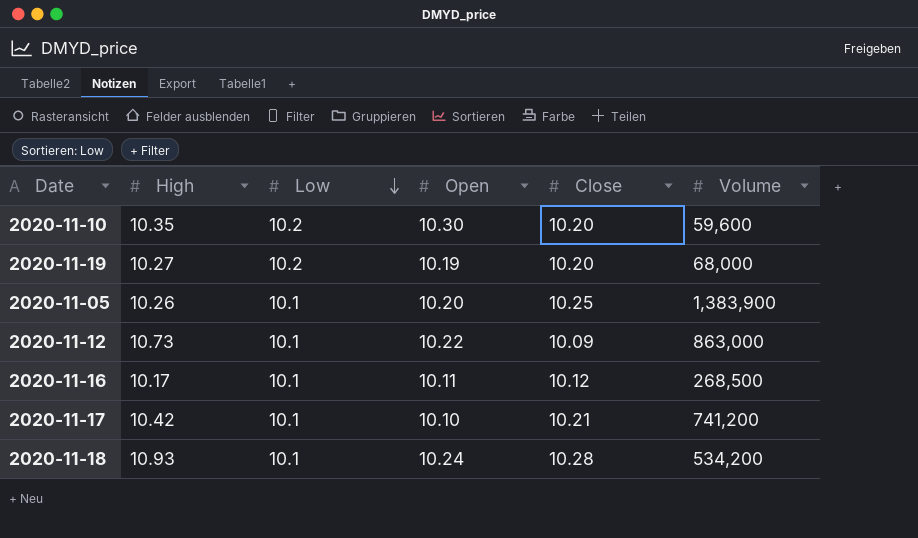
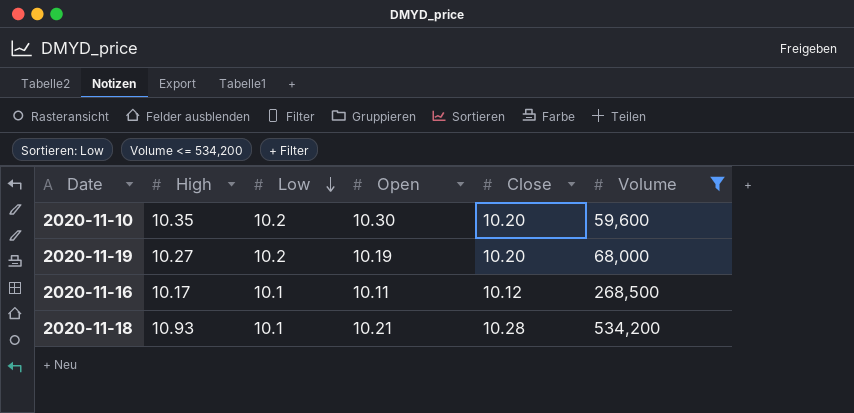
filter: none -> Volume <= 534,200
2020-11-18 | Open: 10.24 -> 10.21

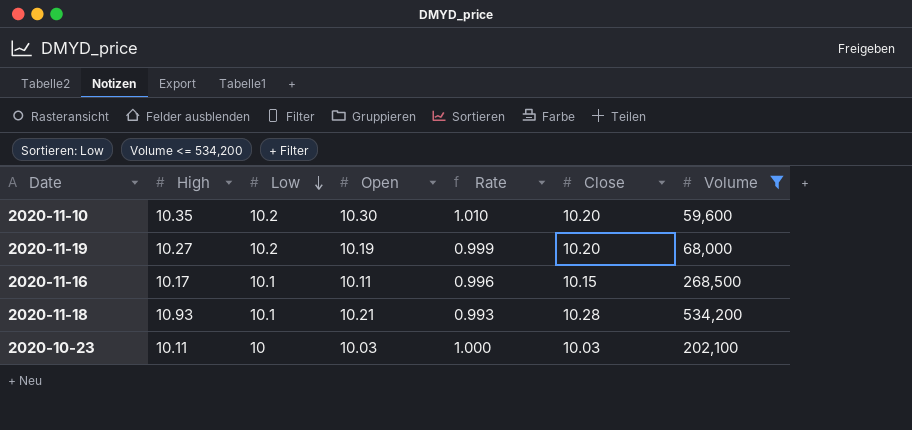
column Rate | formula: none -> [Open] / [Close]
2020-11-16 | Close: 10.12 -> 10.15
row 2020-10-23: none -> 10.11 | 10 | 10.03 | 1.000 | 10.03 | 202,100

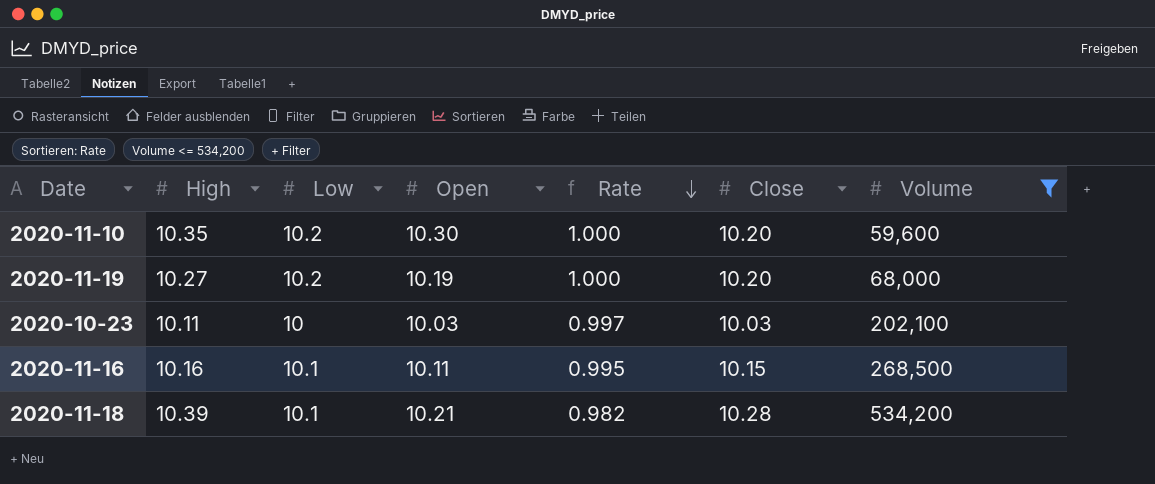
row order: Low descending -> Rate descending
column Rate | formula: [Open] / [Close] -> [Low] / [Close]
2020-11-16 | High: 10.17 -> 10.16
2020-11-18 | High: 10.93 -> 10.39

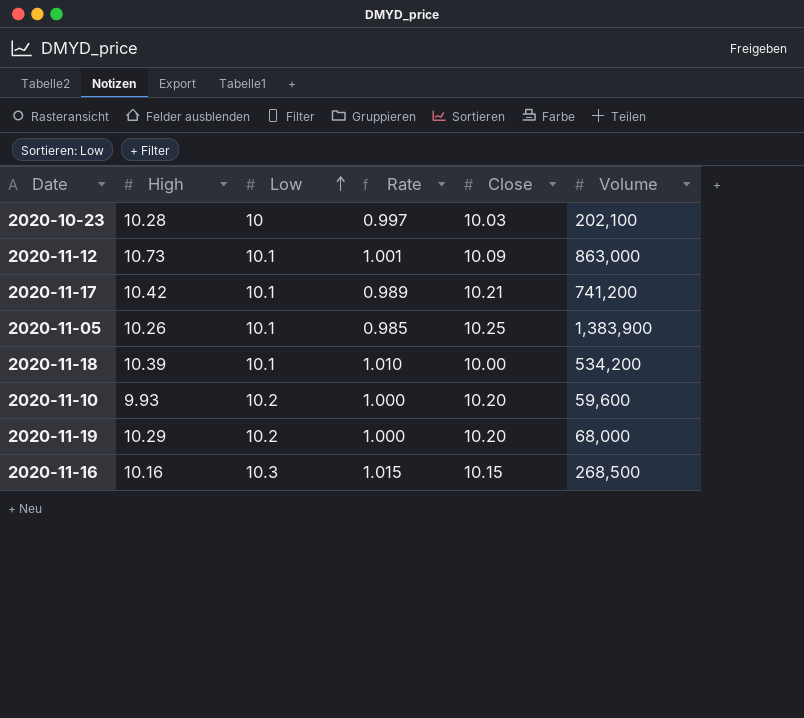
filter: Volume <= 534,200 -> none
row order: Rate descending -> Low ascending
column Open | position: 4 -> none
2020-10-23 | High: 10.11 -> 10.28
2020-11-18 | Rate: 0.982 -> 1.010
2020-11-18 | Close: 10.28 -> 10.00
2020-11-10 | High: 10.35 -> 9.93
2020-11-19 | High: 10.27 -> 10.29
2020-11-16 | Low: 10.1 -> 10.3
2020-11-16 | Rate: 0.995 -> 1.015

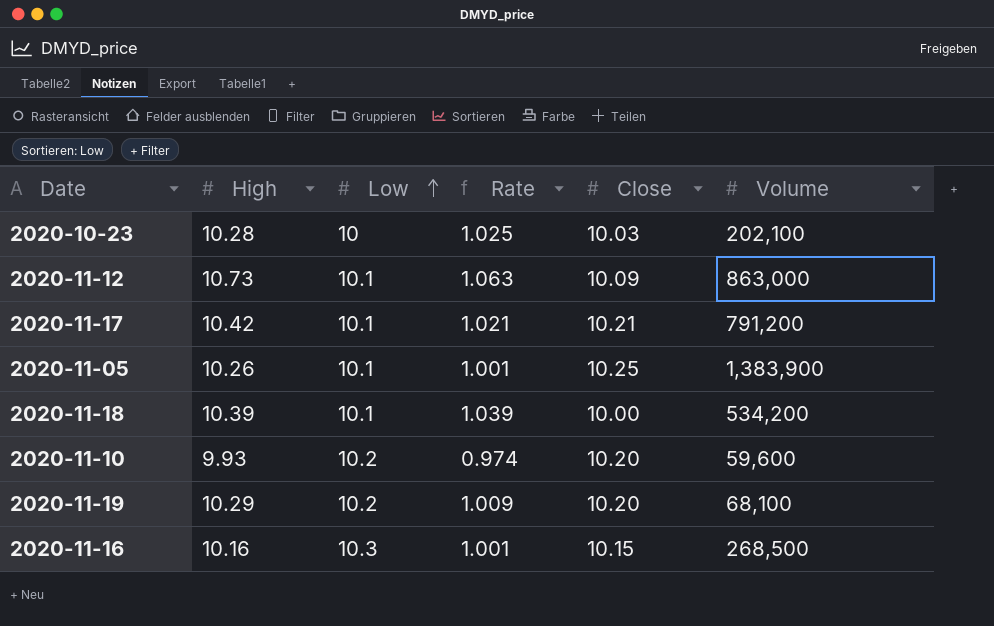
column Rate | formula: [Low] / [Close] -> [High] / [Close]
2020-11-17 | Volume: 741,200 -> 791,200
2020-11-19 | Volume: 68,000 -> 68,100

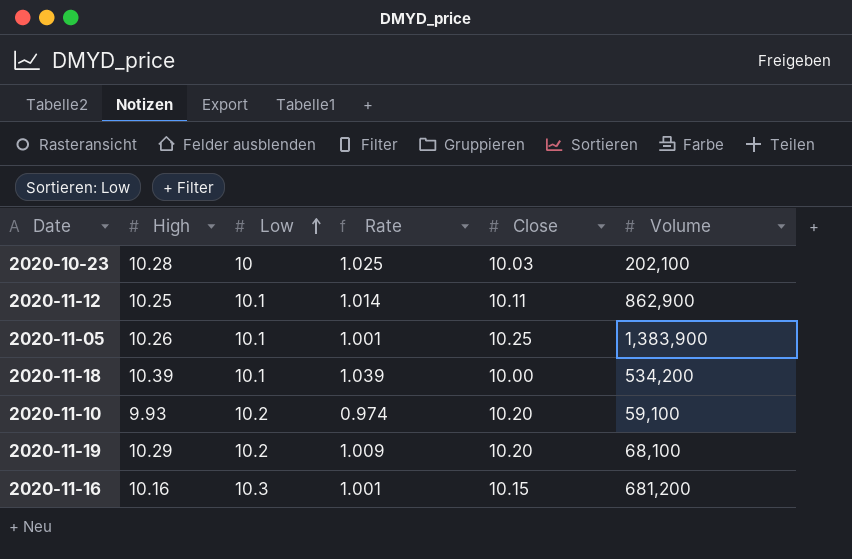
row 2020-11-17: 10.42 | 10.1 | 1.021 | 10.21 | 791,200 -> none
2020-11-12 | High: 10.73 -> 10.25
2020-11-12 | Rate: 1.063 -> 1.014
2020-11-12 | Close: 10.09 -> 10.11
2020-11-12 | Volume: 863,000 -> 862,900
2020-11-10 | Volume: 59,600 -> 59,100
2020-11-16 | Volume: 268,500 -> 681,200

